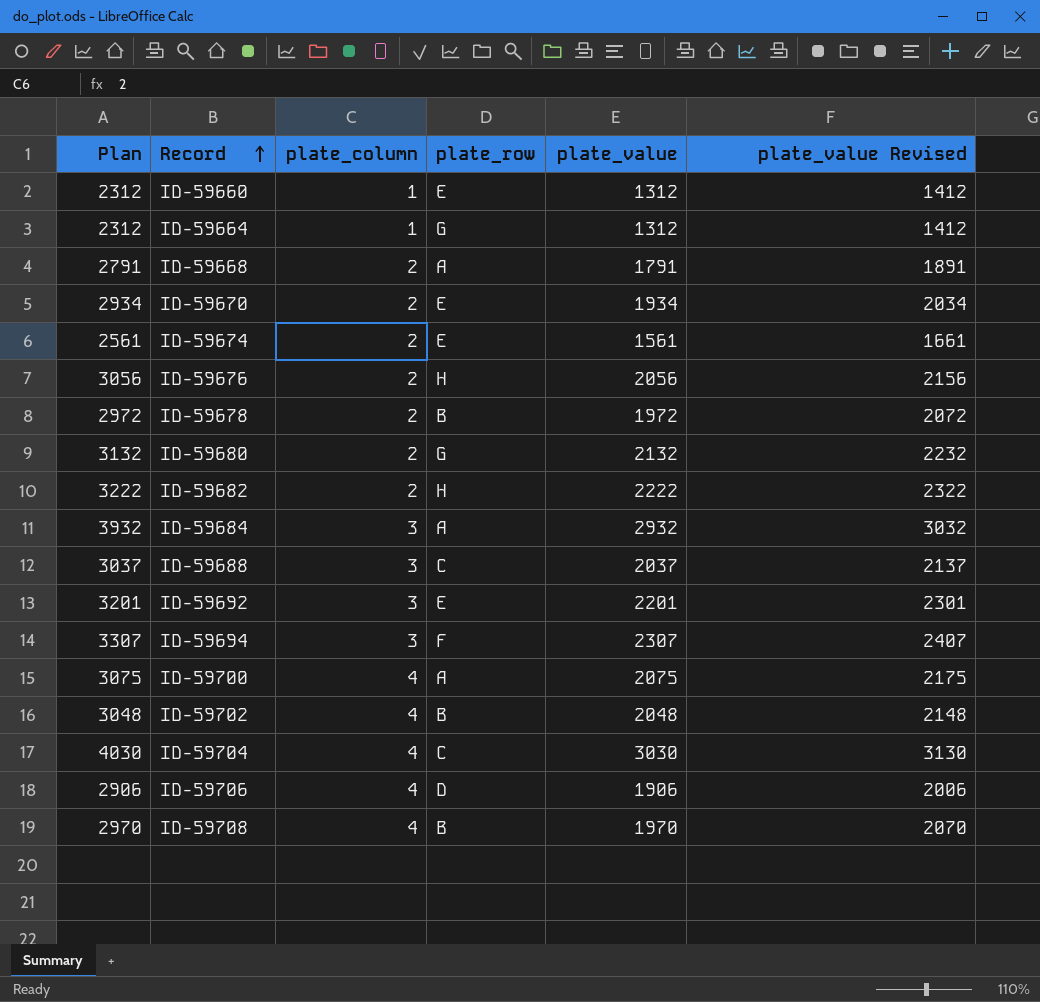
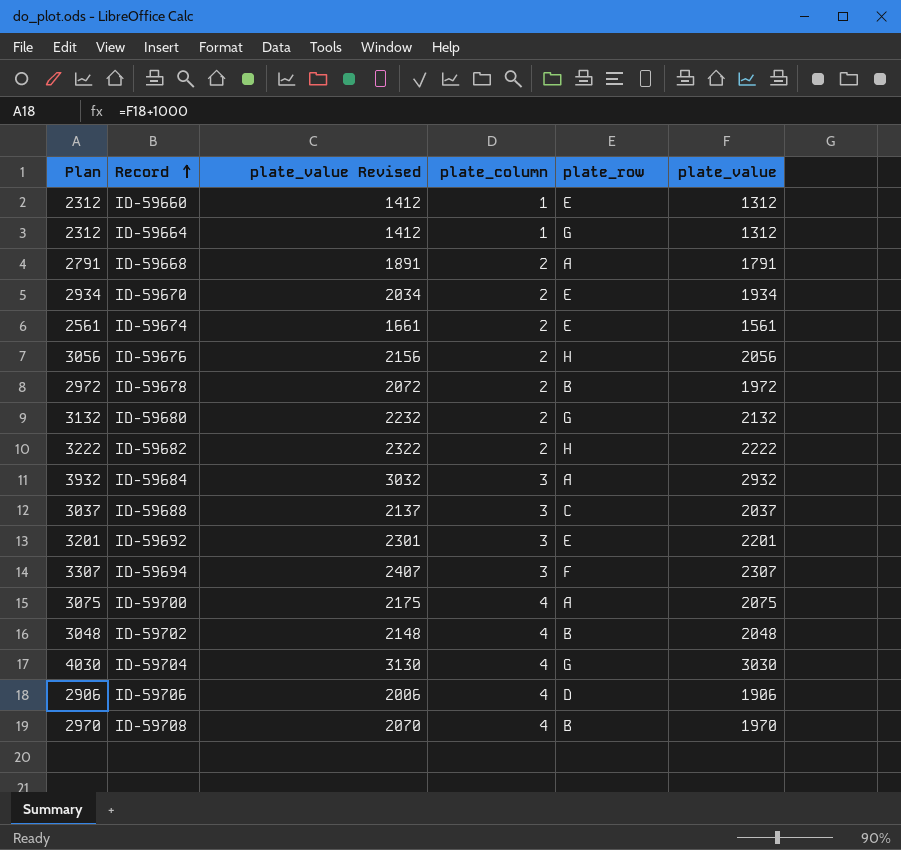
column plate_value Revised | position: 6 -> 3
ID-59704 | plate_row: C -> G

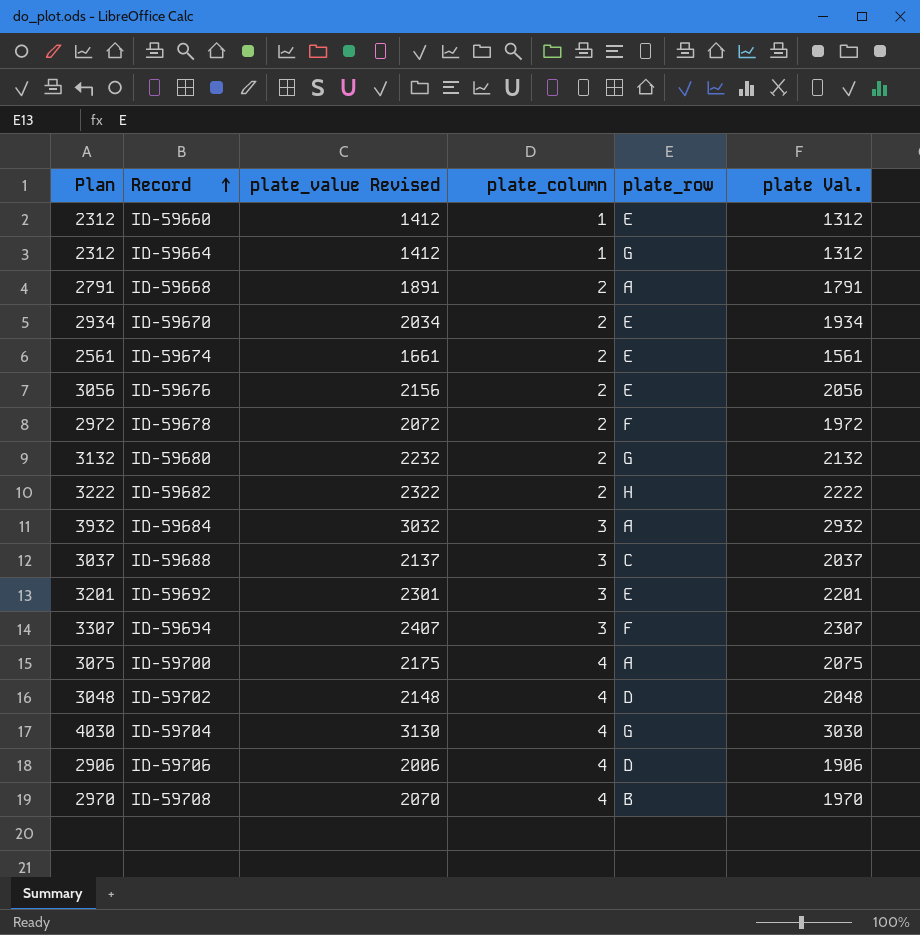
column name: plate_value -> plate Val.
ID-59676 | plate_row: H -> E
ID-59678 | plate_row: B -> F
ID-59702 | plate_row: B -> D

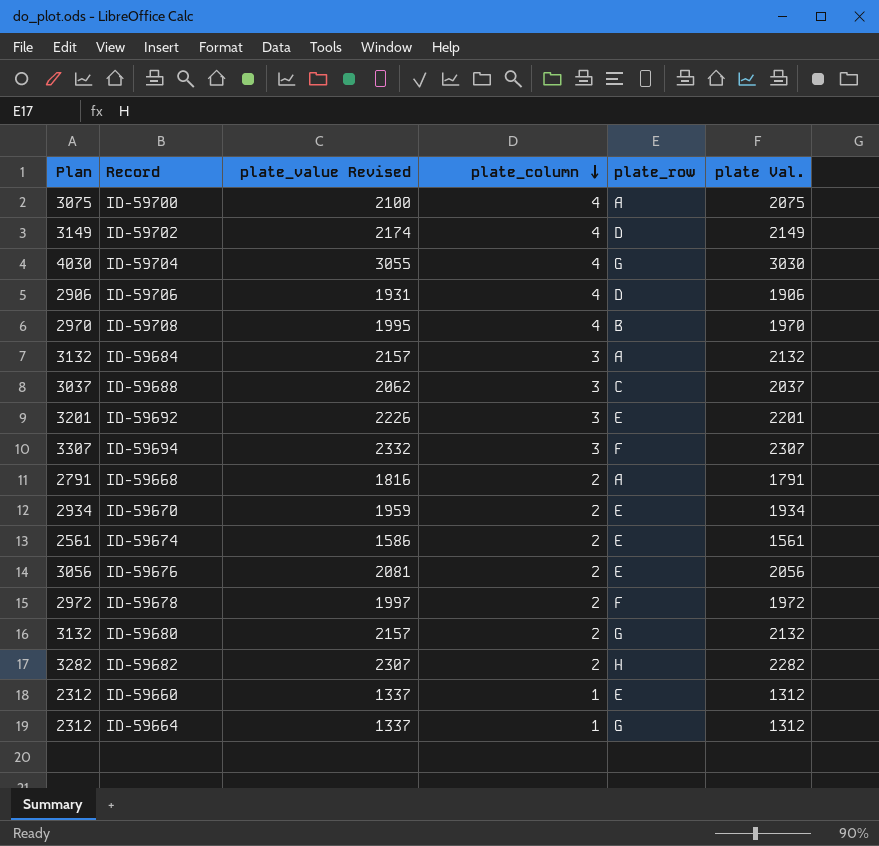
row order: Record ascending -> plate_column descending
column plate_value Revised | formula: [plate Val.] + 100 -> [plate Val.] + 25
ID-59702 | Plan: 3048 -> 3149
ID-59702 | plate Val.: 2048 -> 2149
ID-59684 | Plan: 3932 -> 3132
ID-59684 | plate Val.: 2932 -> 2132
ID-59682 | Plan: 3222 -> 3282
ID-59682 | plate Val.: 2222 -> 2282

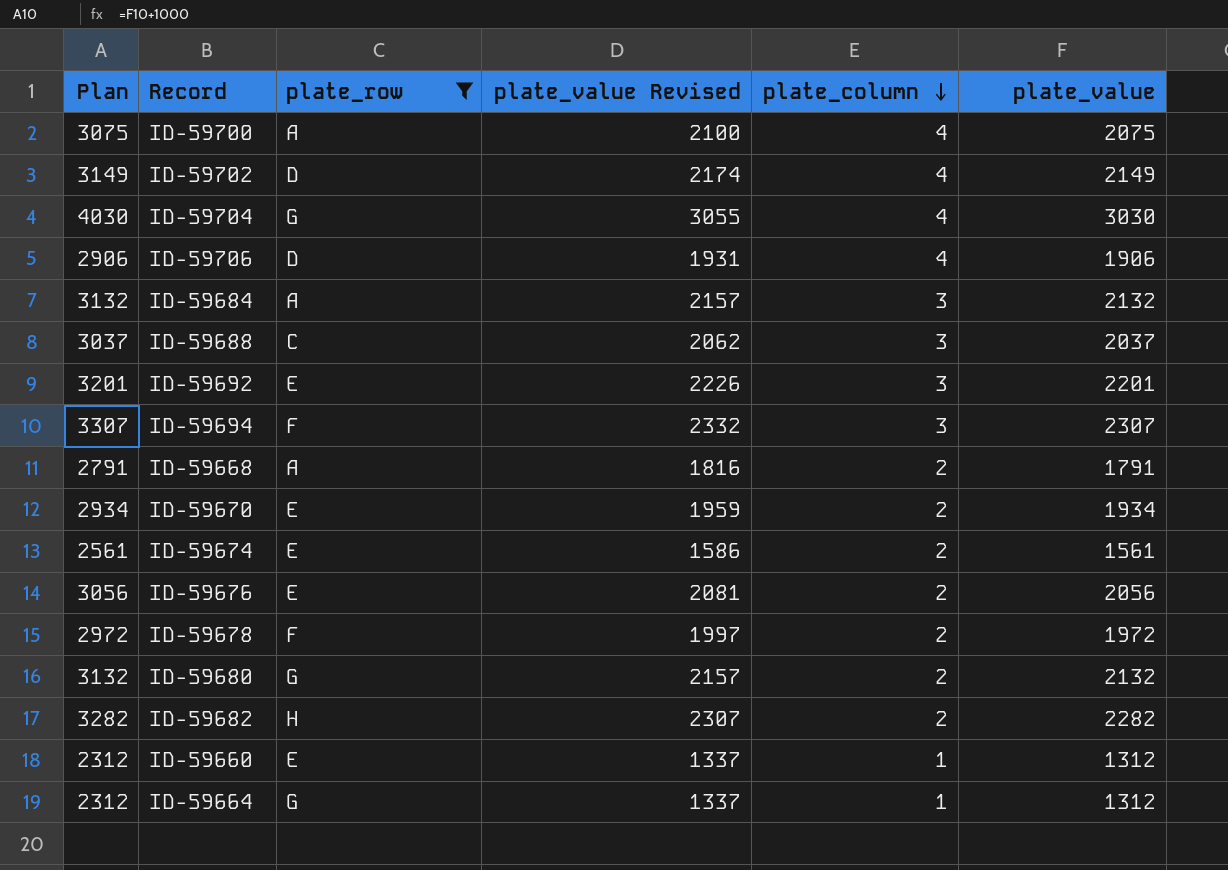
filter: none -> plate_row != B
column plate_row | position: 5 -> 3
column name: plate Val. -> plate_value

